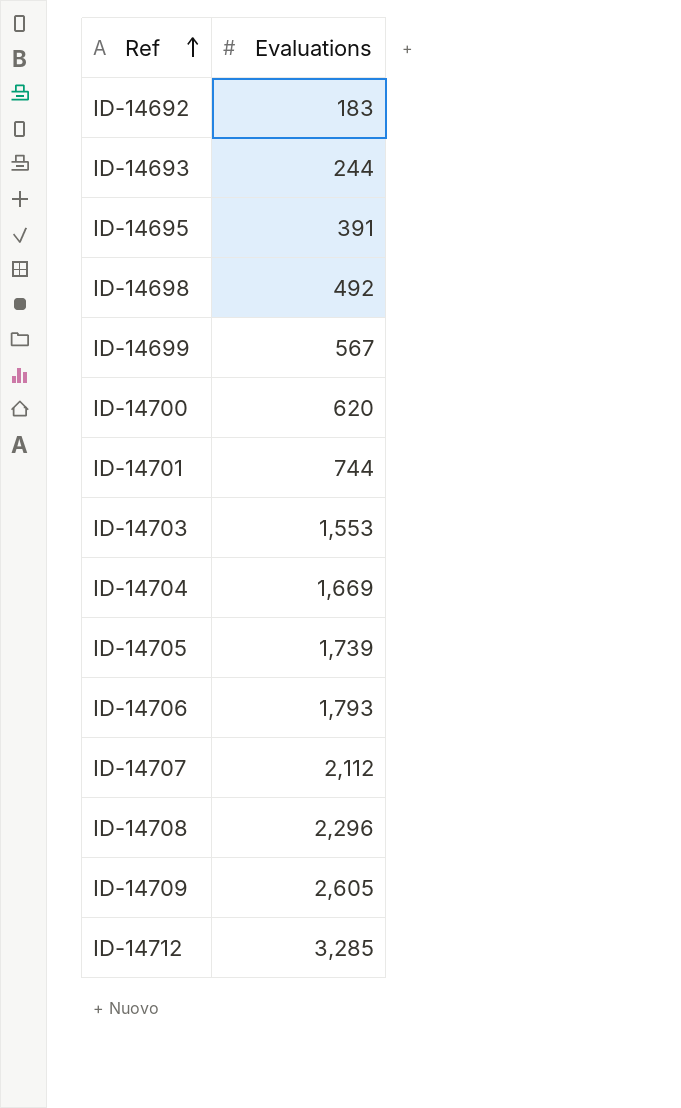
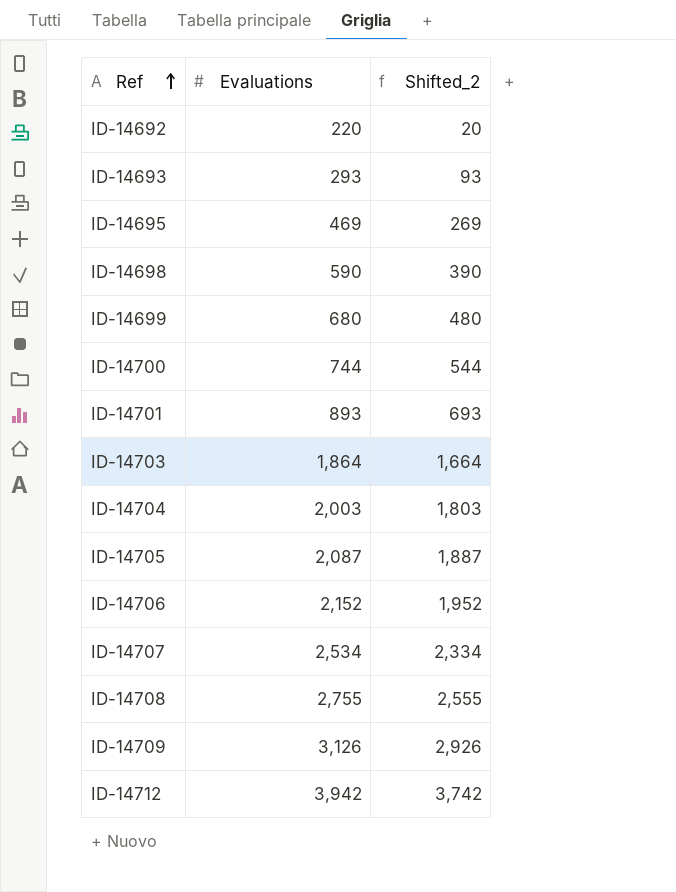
column Shifted_2 | formula: none -> [Evaluations] - 200
ID-14692 | Evaluations: 183 -> 220
ID-14693 | Evaluations: 244 -> 293
ID-14695 | Evaluations: 391 -> 469
ID-14698 | Evaluations: 492 -> 590
ID-14699 | Evaluations: 567 -> 680
ID-14700 | Evaluations: 620 -> 744
ID-14701 | Evaluations: 744 -> 893
ID-14703 | Evaluations: 1,553 -> 1,864
ID-14704 | Evaluations: 1,669 -> 2,003
ID-14705 | Evaluations: 1,739 -> 2,087
ID-14706 | Evaluations: 1,793 -> 2,152
ID-14707 | Evaluations: 2,112 -> 2,534
ID-14708 | Evaluations: 2,296 -> 2,755
ID-14709 | Evaluations: 2,605 -> 3,126
ID-14712 | Evaluations: 3,285 -> 3,942

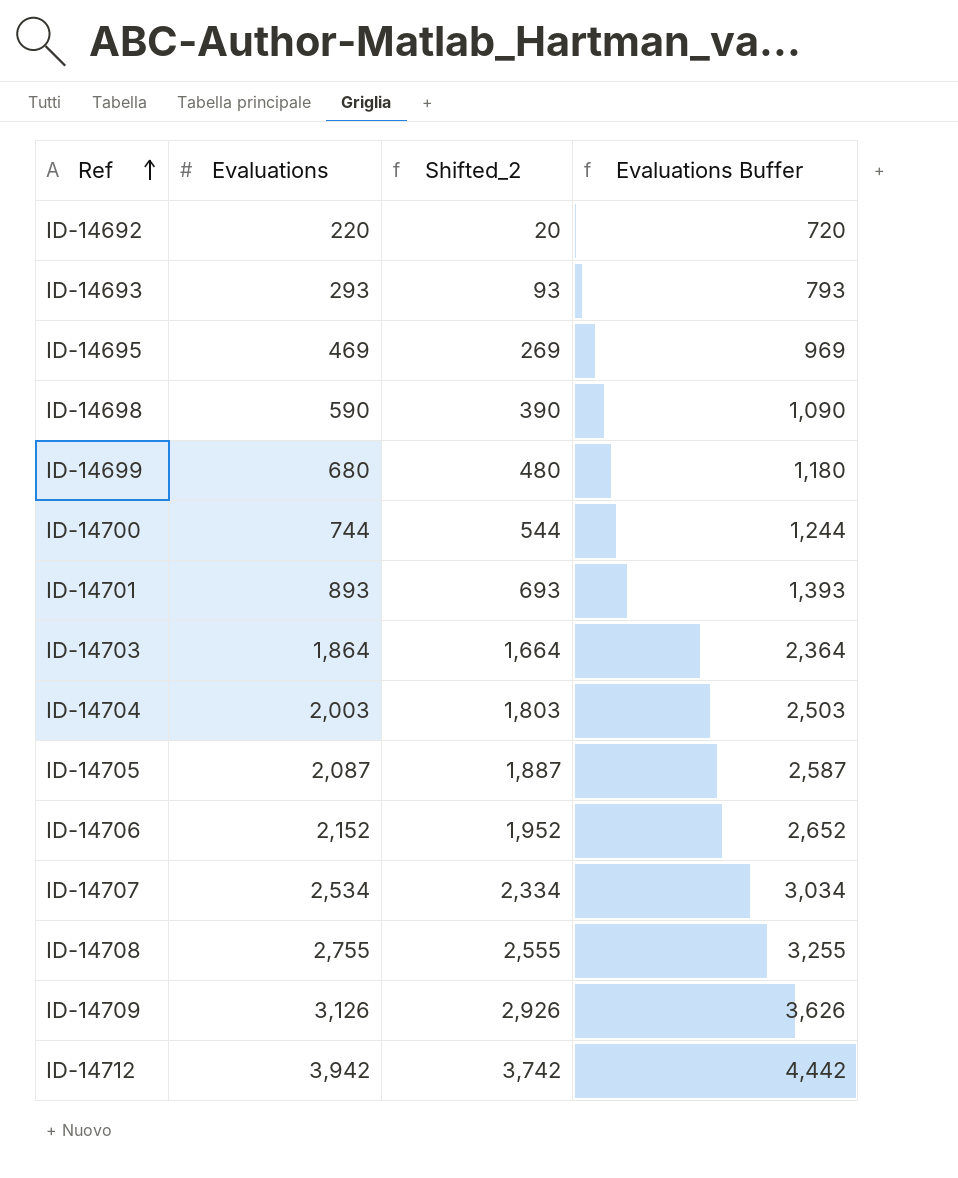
column Evaluations Buffer | formula: none -> [Evaluations] + 500

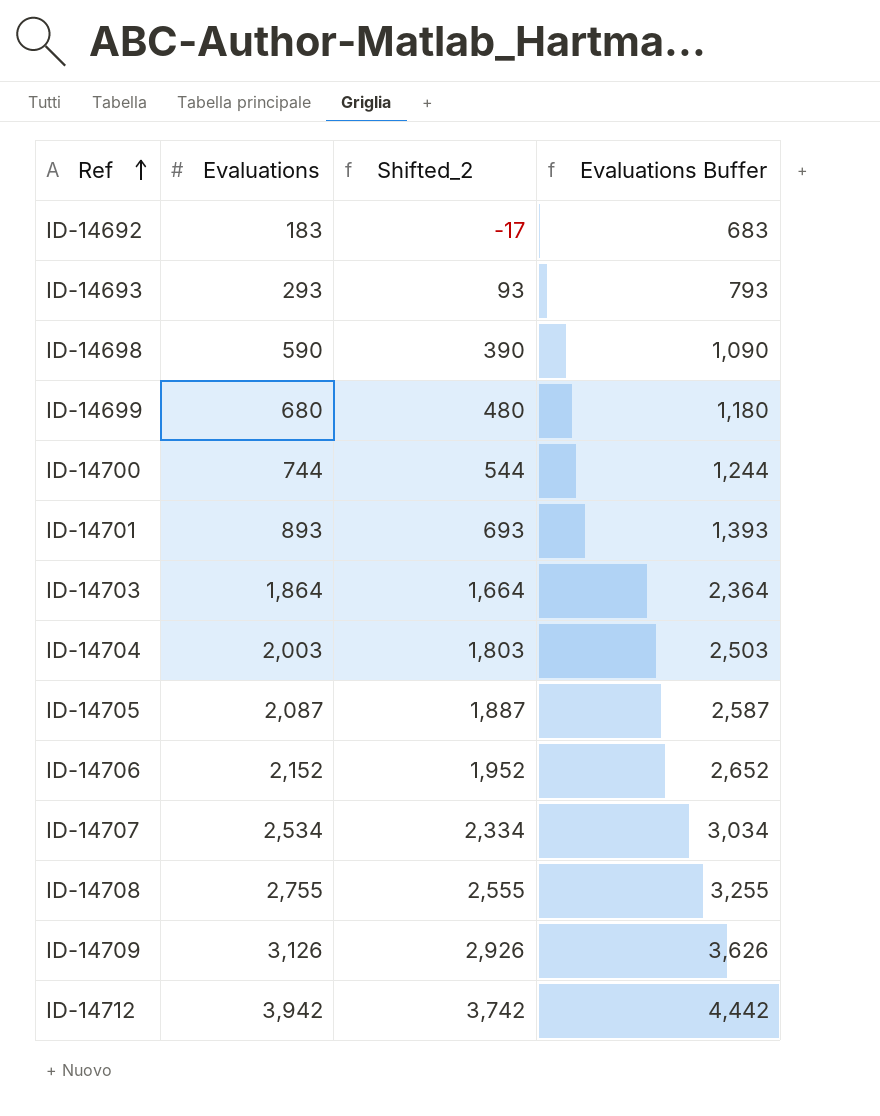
row ID-14695: 469 | 269 | 969 -> none
ID-14692 | Evaluations: 220 -> 183
ID-14692 | Shifted_2: 20 -> -17
ID-14692 | Evaluations Buffer: 720 -> 683

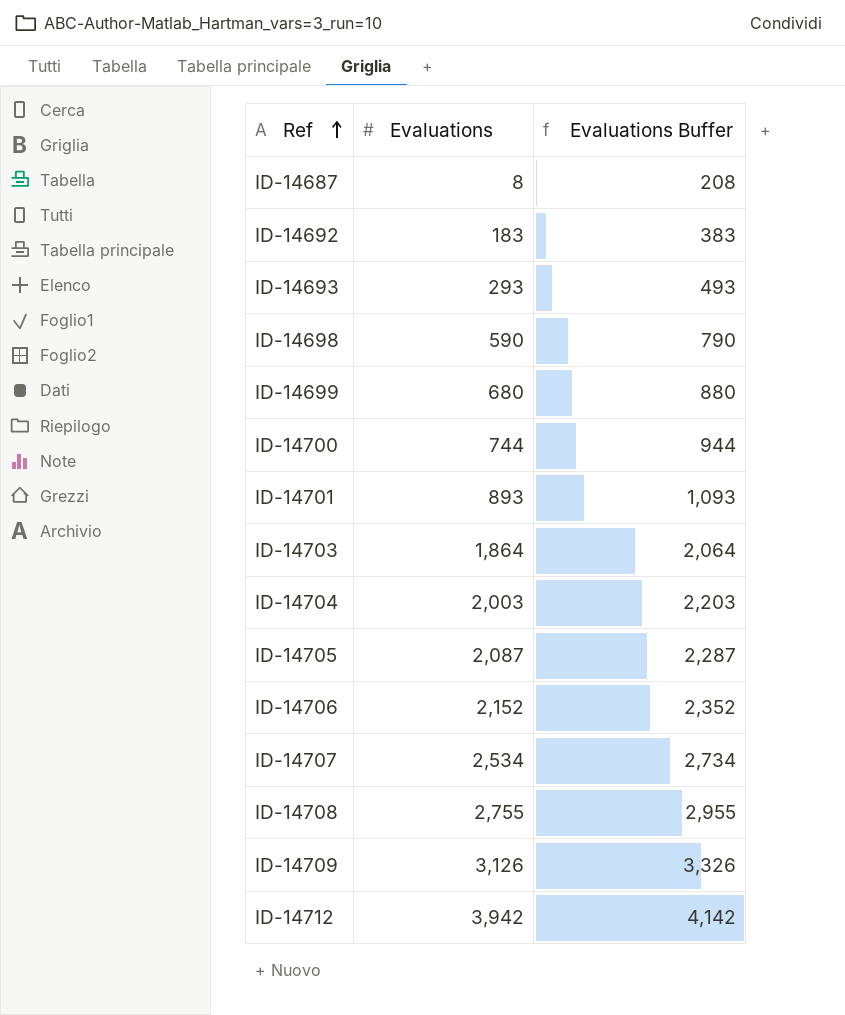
column Shifted_2 | formula: [Evaluations] - 200 -> none
column Evaluations Buffer | formula: [Evaluations] + 500 -> [Evaluations] + 200
row ID-14687: none -> 8 | 208

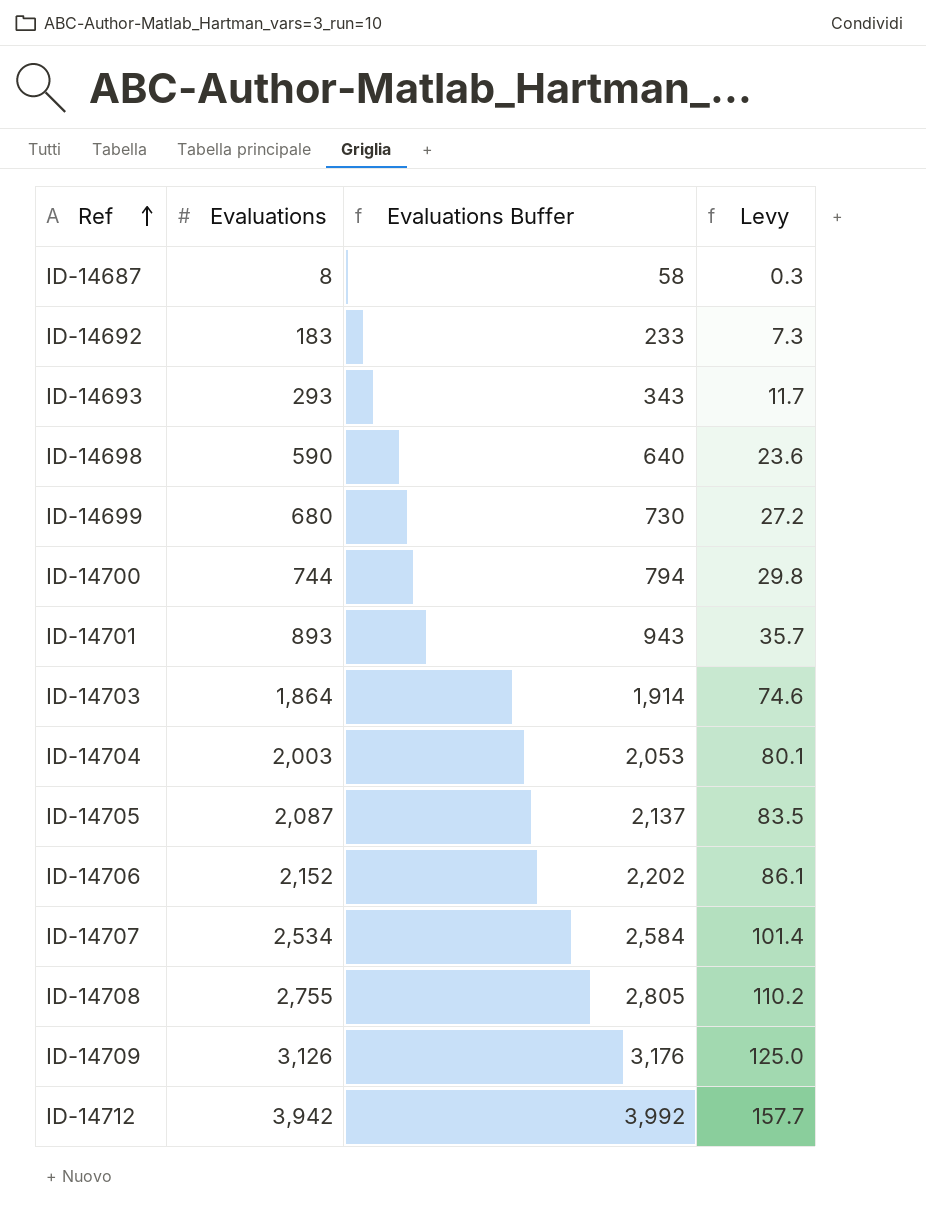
column Evaluations Buffer | formula: [Evaluations] + 200 -> [Evaluations] + 50
column Levy | formula: none -> [Evaluations] * 0.04

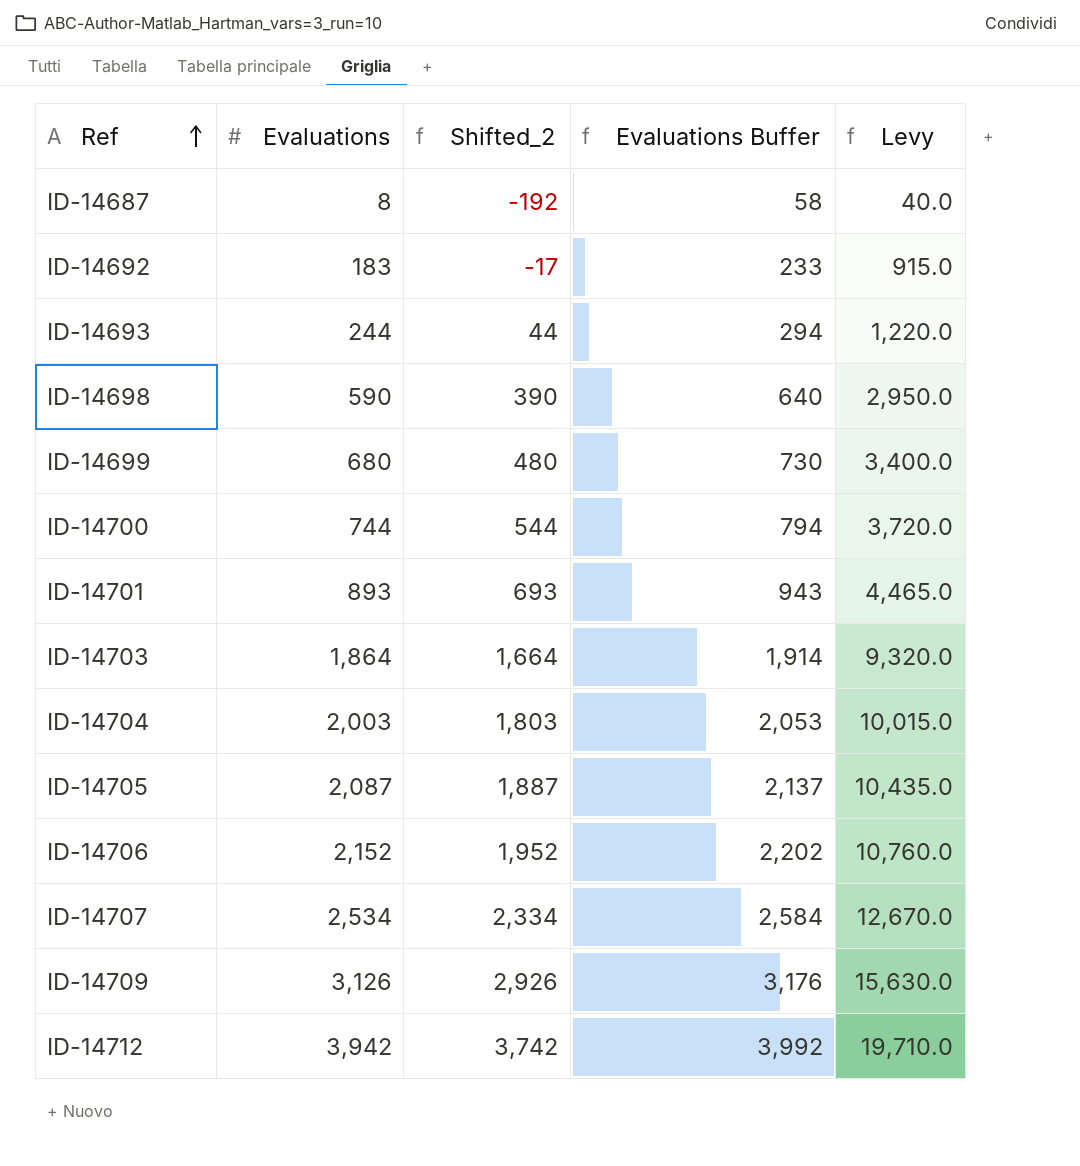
column Shifted_2 | formula: none -> [Evaluations] - 200
column Levy | formula: [Evaluations] * 0.04 -> [Evaluations] * 5
row ID-14708: 2,755 | 2,805 | 110.2 -> none
ID-14693 | Evaluations: 293 -> 244
ID-14693 | Evaluations Buffer: 343 -> 294

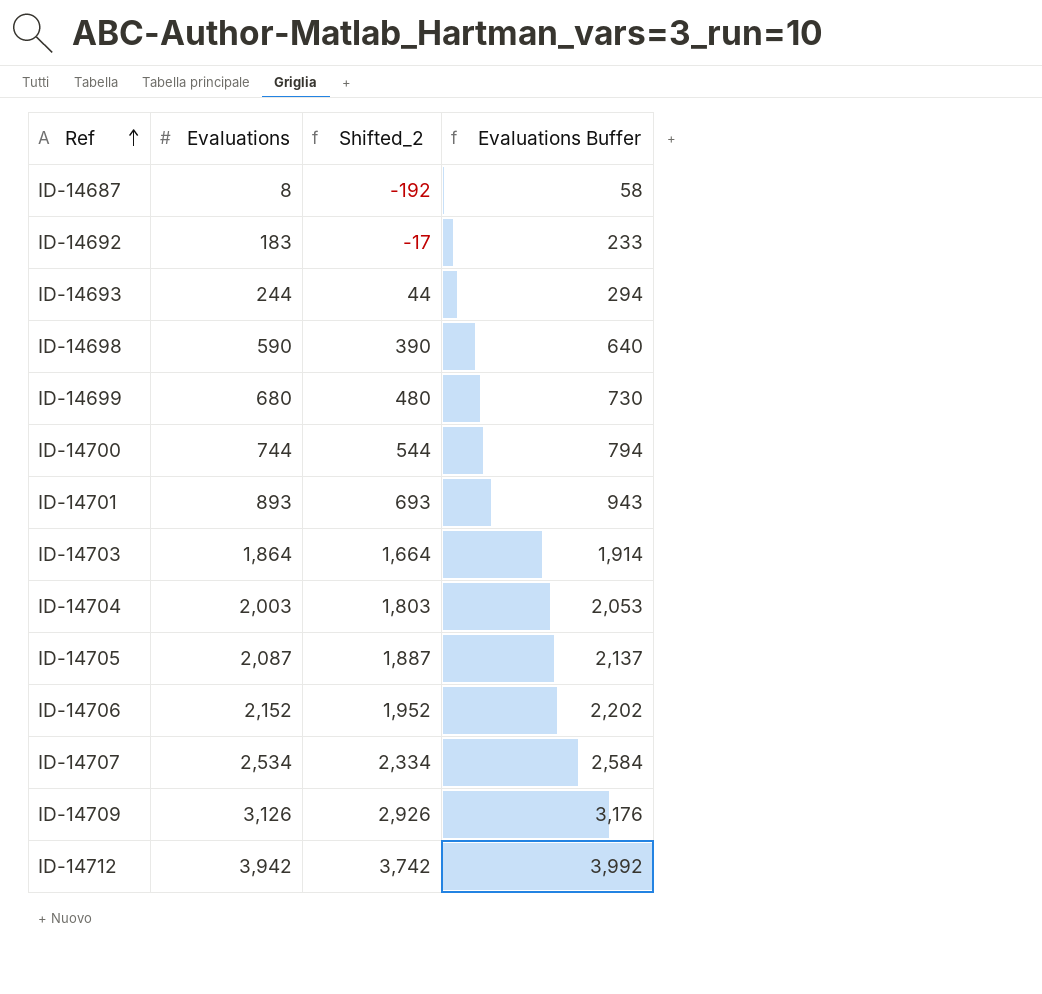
column Levy | formula: [Evaluations] * 5 -> none

